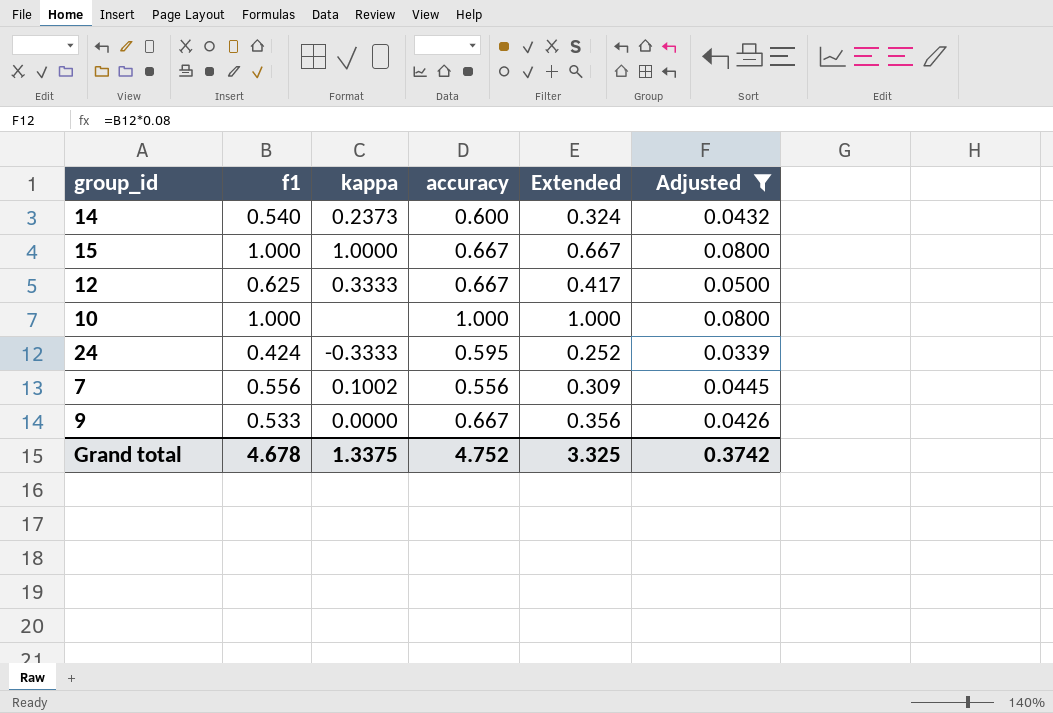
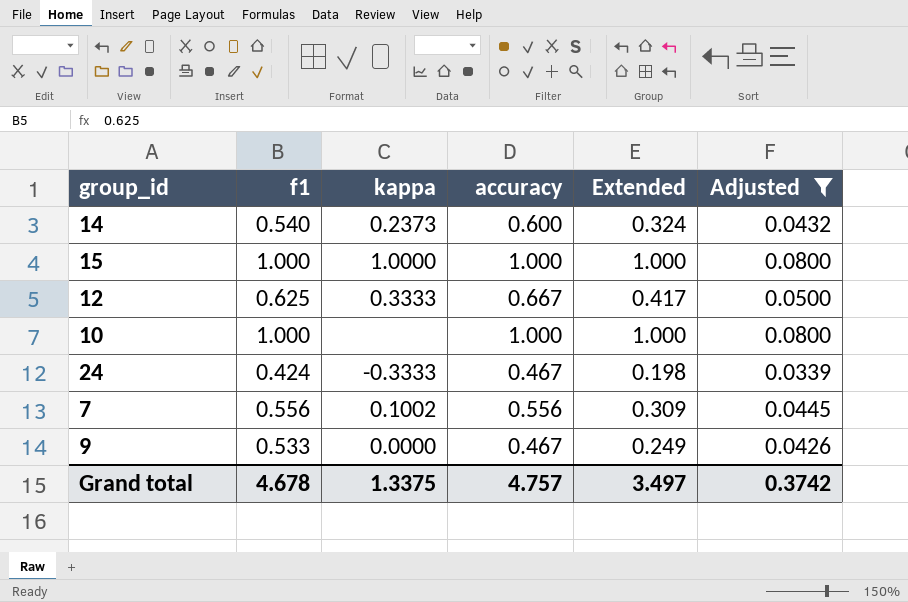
15 | accuracy: 0.667 -> 1.000
15 | Extended: 0.667 -> 1.000
24 | accuracy: 0.595 -> 0.467
24 | Extended: 0.252 -> 0.198
9 | accuracy: 0.667 -> 0.467
9 | Extended: 0.356 -> 0.249
Grand total | accuracy: 4.752 -> 4.757
Grand total | Extended: 3.325 -> 3.497

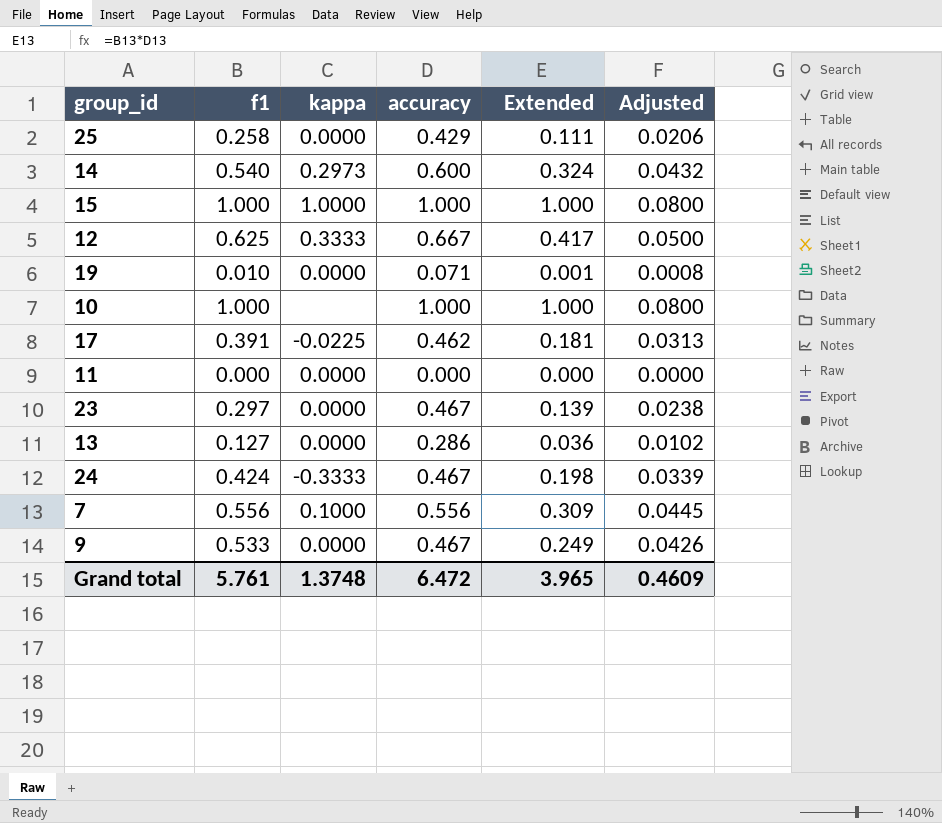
filter: Adjusted >= 0.0339 -> none
14 | kappa: 0.2373 -> 0.2973
7 | kappa: 0.1002 -> 0.1000
Grand total | f1: 4.678 -> 5.761
Grand total | kappa: 1.3375 -> 1.3748
Grand total | accuracy: 4.757 -> 6.472
Grand total | Extended: 3.497 -> 3.965
Grand total | Adjusted: 0.3742 -> 0.4609

